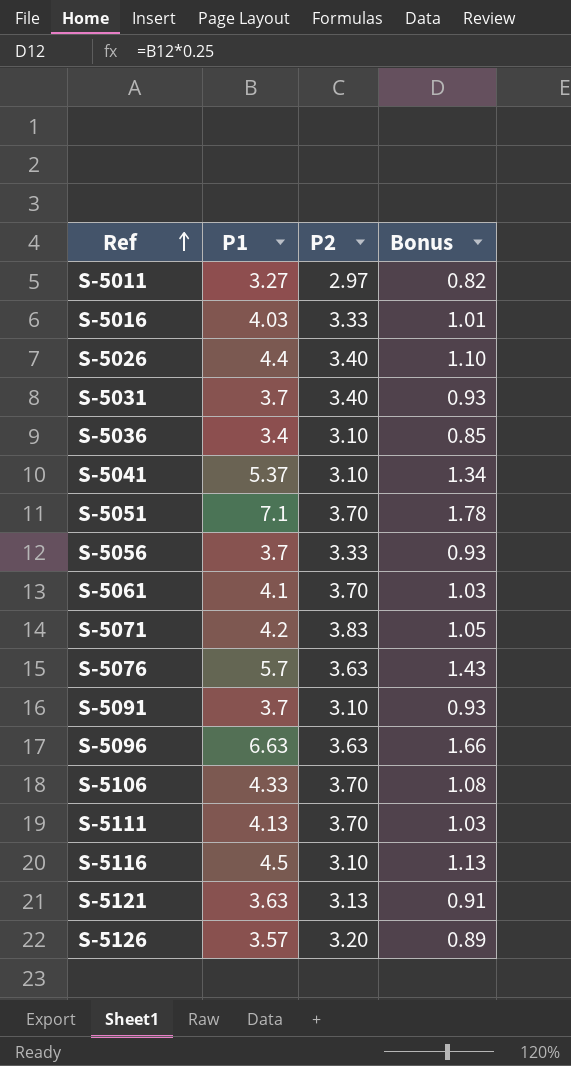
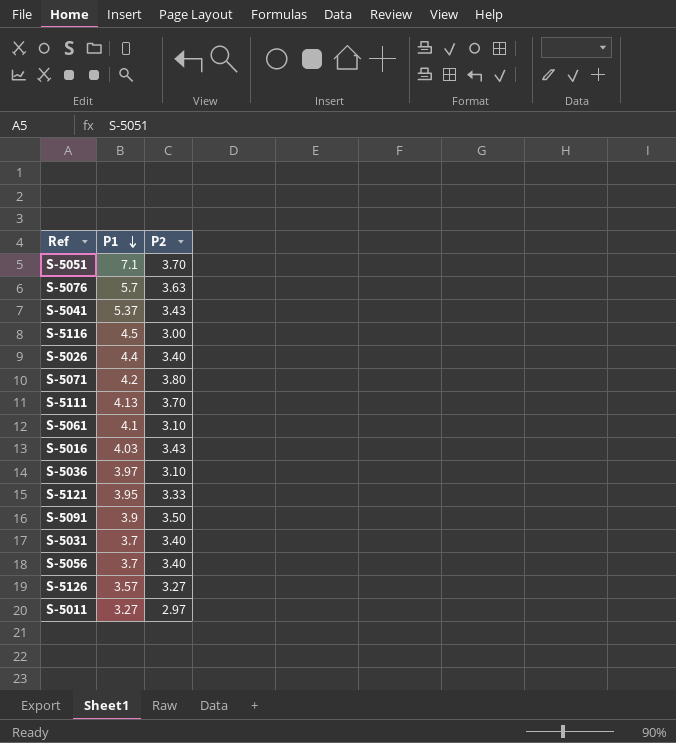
row order: Ref ascending -> P1 descending
column Bonus | formula: [P1] * 0.25 -> none
row S-5096: 6.63 | 3.63 | 1.66 -> none
row S-5106: 4.33 | 3.70 | 1.08 -> none
S-5041 | P2: 3.10 -> 3.43
S-5116 | P2: 3.10 -> 3.00
S-5071 | P2: 3.83 -> 3.80
S-5061 | P2: 3.70 -> 3.10
S-5016 | P2: 3.33 -> 3.43
S-5036 | P1: 3.4 -> 3.97
S-5121 | P1: 3.63 -> 3.95
S-5121 | P2: 3.13 -> 3.33
S-5091 | P1: 3.7 -> 3.9
S-5091 | P2: 3.10 -> 3.50
S-5056 | P2: 3.33 -> 3.40
S-5126 | P2: 3.20 -> 3.27

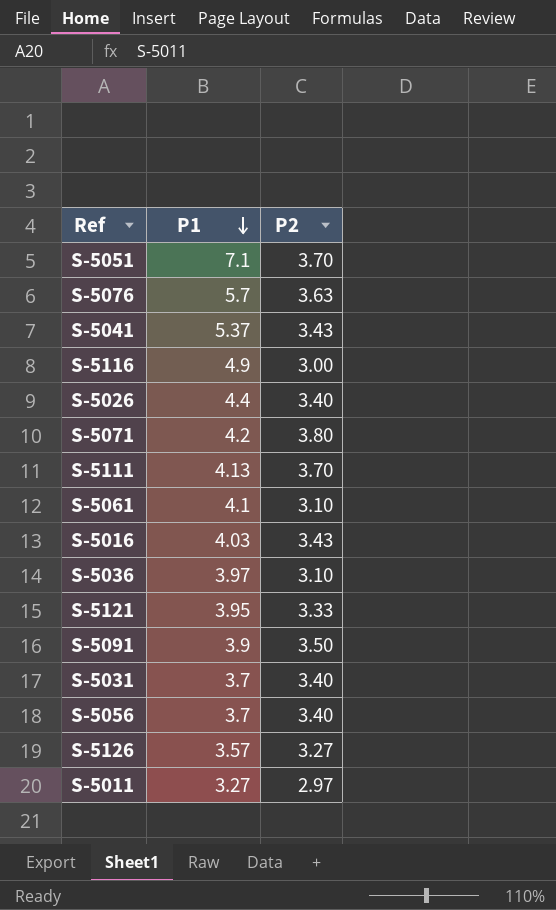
S-5116 | P1: 4.5 -> 4.9

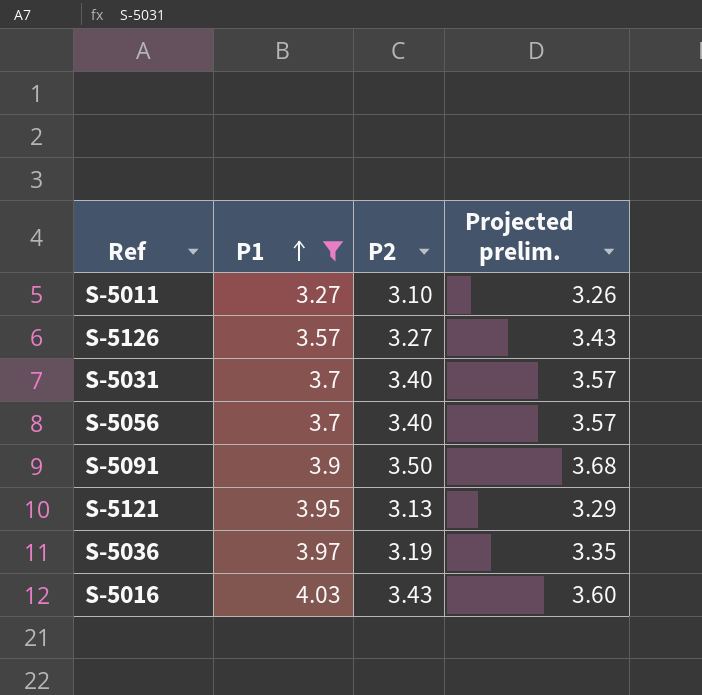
filter: none -> P1 <= 4.03
row order: P1 descending -> P1 ascending
column Projected prelim. | formula: none -> [P2] * 1.05
S-5011 | P2: 2.97 -> 3.10
S-5121 | P2: 3.33 -> 3.13
S-5036 | P2: 3.10 -> 3.19

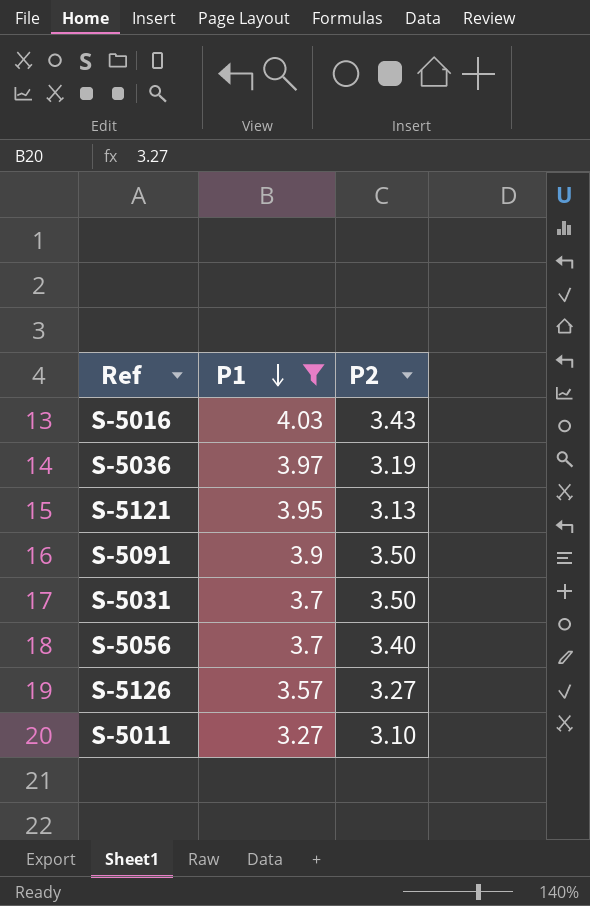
row order: P1 ascending -> P1 descending
column Projected prelim. | formula: [P2] * 1.05 -> none
S-5031 | P2: 3.40 -> 3.50

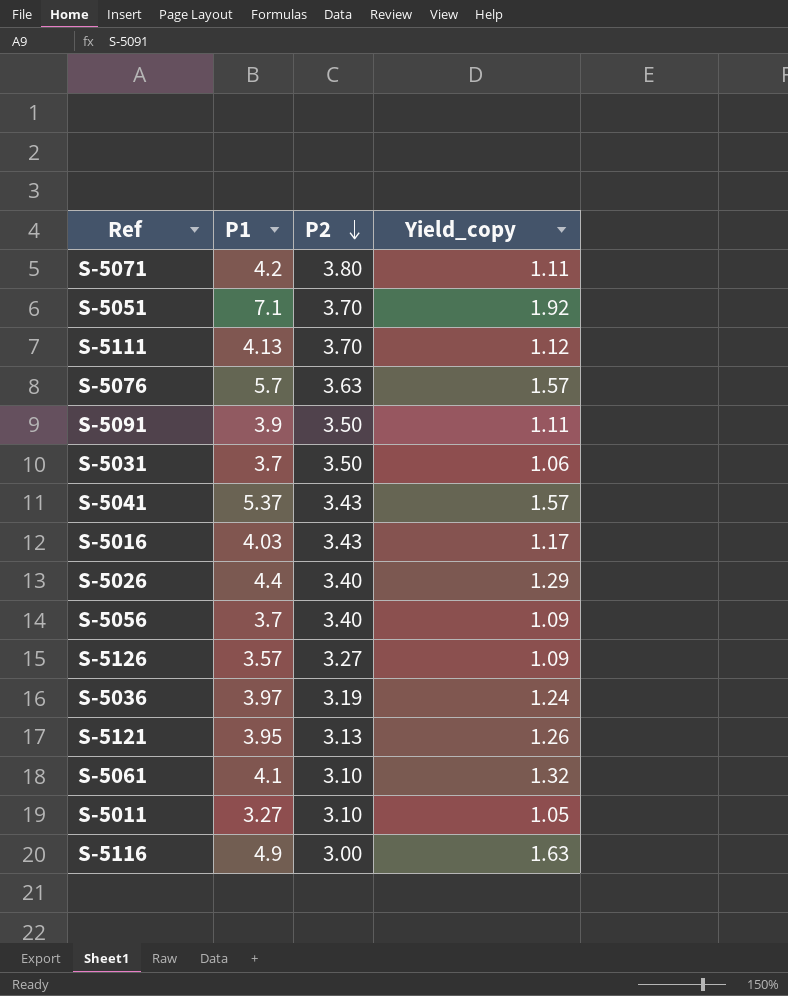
filter: P1 <= 4.03 -> none
row order: P1 descending -> P2 descending
column Yield_copy | formula: none -> [P1] / [P2]

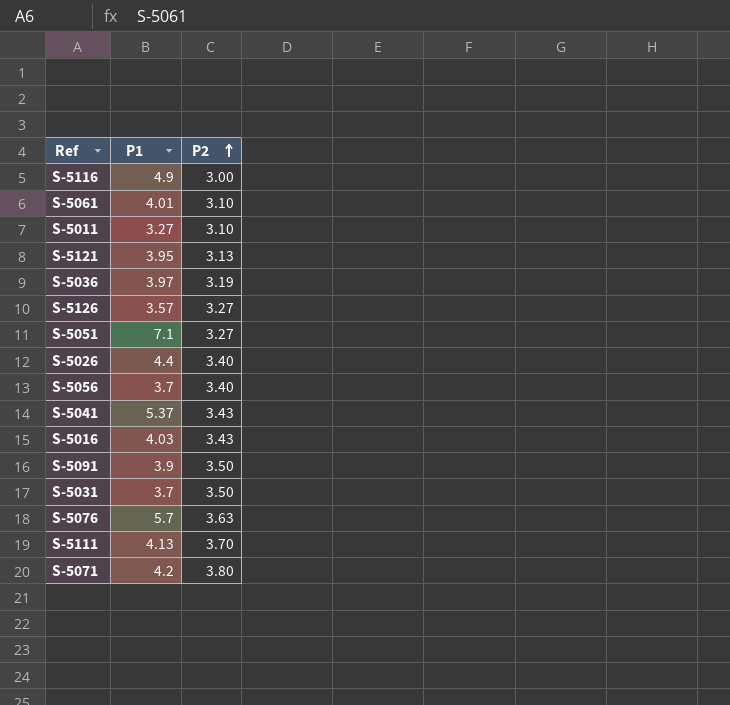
row order: P2 descending -> P2 ascending
column Yield_copy | formula: [P1] / [P2] -> none
S-5061 | P1: 4.1 -> 4.01
S-5051 | P2: 3.70 -> 3.27

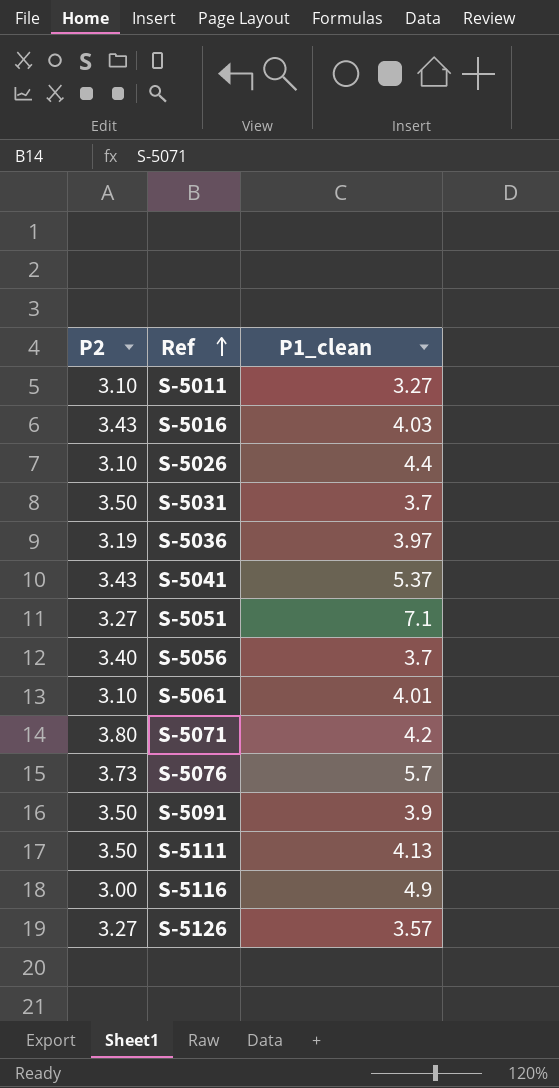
row order: P2 ascending -> Ref ascending
column P2 | position: 3 -> 1
column name: P1 -> P1_clean
row S-5121: 3.95 | 3.13 -> none
S-5026 | P2: 3.40 -> 3.10
S-5076 | P2: 3.63 -> 3.73
S-5111 | P2: 3.70 -> 3.50

